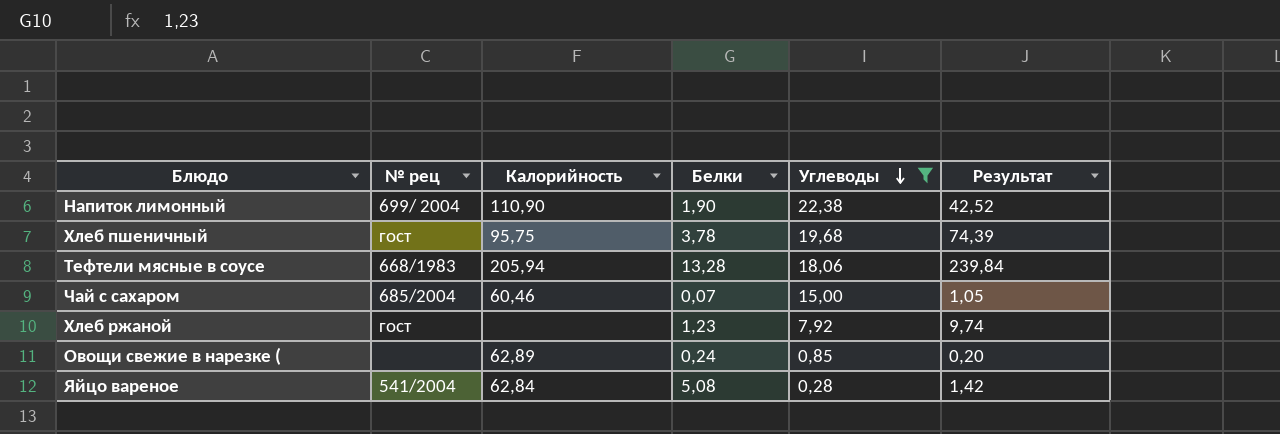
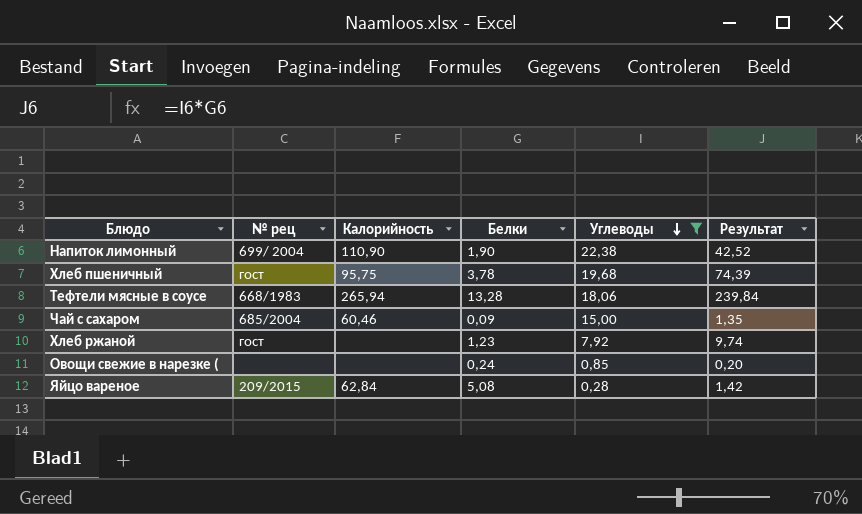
Тефтели мясные в соусе | Калорийность: 205,94 -> 265,94
Чай с сахаром | Белки: 0,07 -> 0,09
Чай с сахаром | Результат: 1,05 -> 1,35
Овощи свежие в нарезке ( | Калорийность: 62,89 -> none
Яйцо вареное | № рец: 541/2004 -> 209/2015

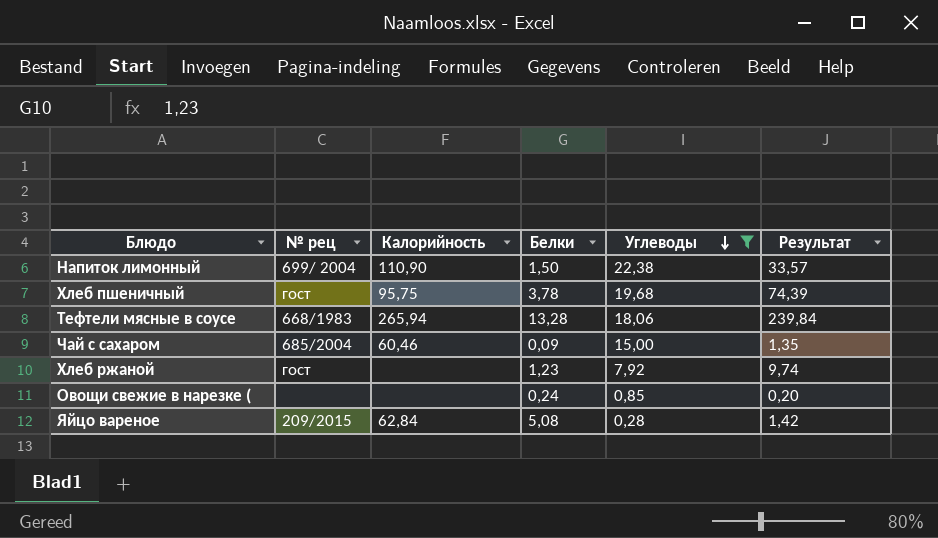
Напиток лимонный | Белки: 1,90 -> 1,50
Напиток лимонный | Результат: 42,52 -> 33,57

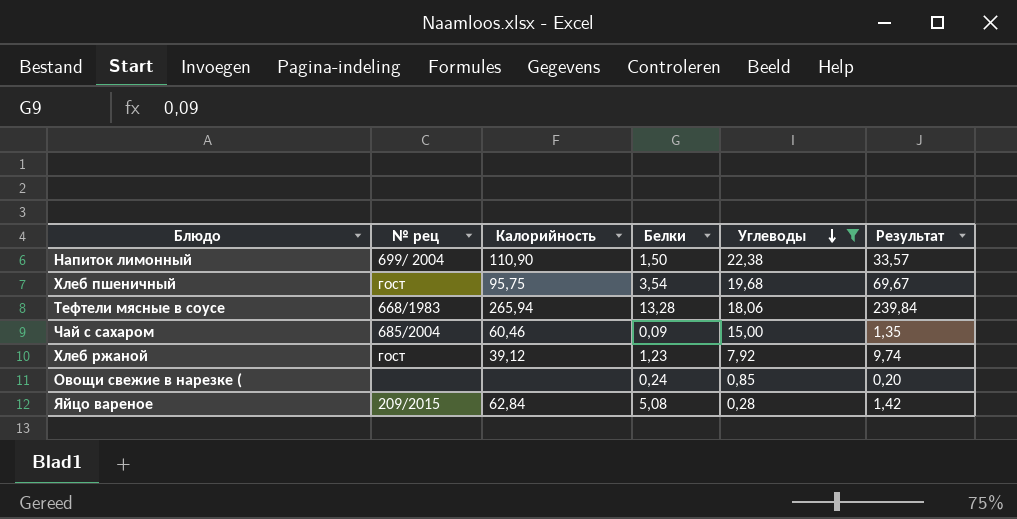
Хлеб пшеничный | Белки: 3,78 -> 3,54
Хлеб пшеничный | Результат: 74,39 -> 69,67
Хлеб ржаной | Калорийность: none -> 39,12

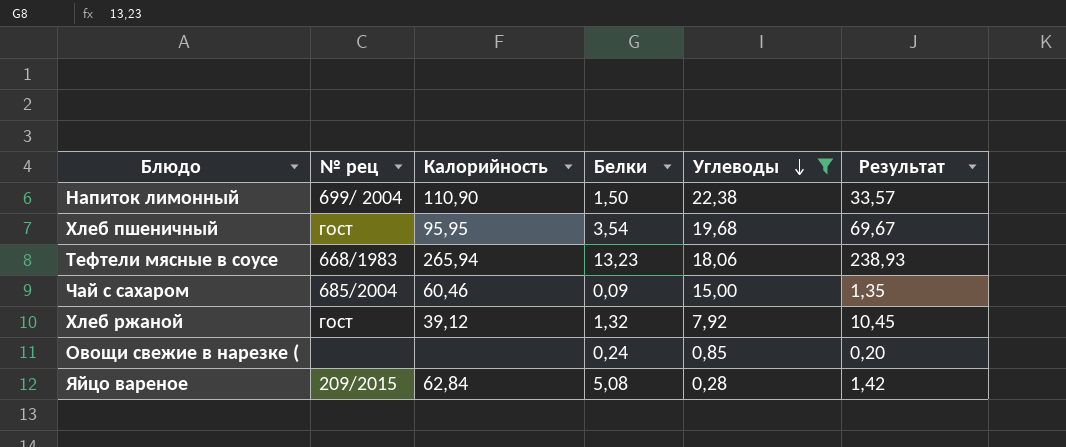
Хлеб пшеничный | Калорийность: 95,75 -> 95,95
Тефтели мясные в соусе | Белки: 13,28 -> 13,23
Тефтели мясные в соусе | Результат: 239,84 -> 238,93
Хлеб ржаной | Белки: 1,23 -> 1,32
Хлеб ржаной | Результат: 9,74 -> 10,45

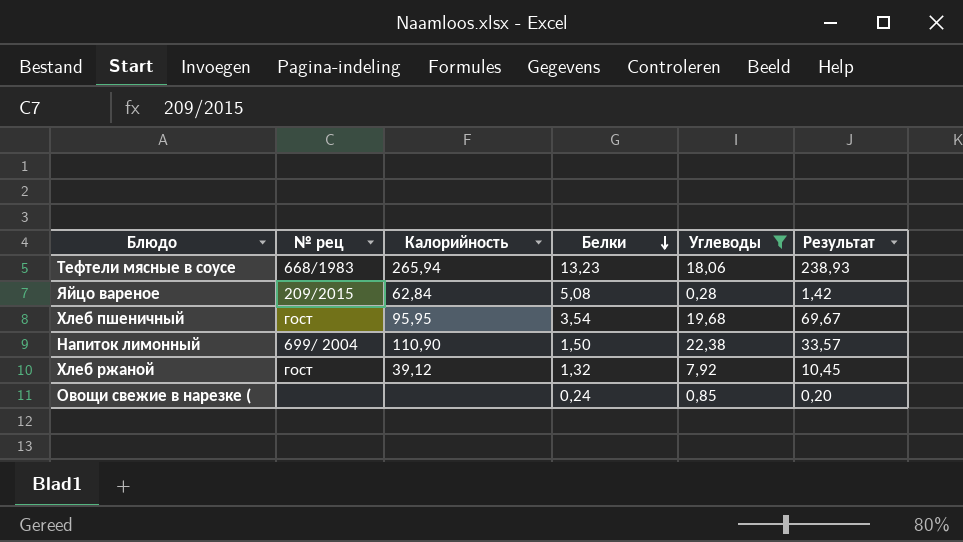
row order: Углеводы descending -> Белки descending
row Чай с сахаром: 685/2004 | 60,46 | 0,09 | 15,00 | 1,35 -> none

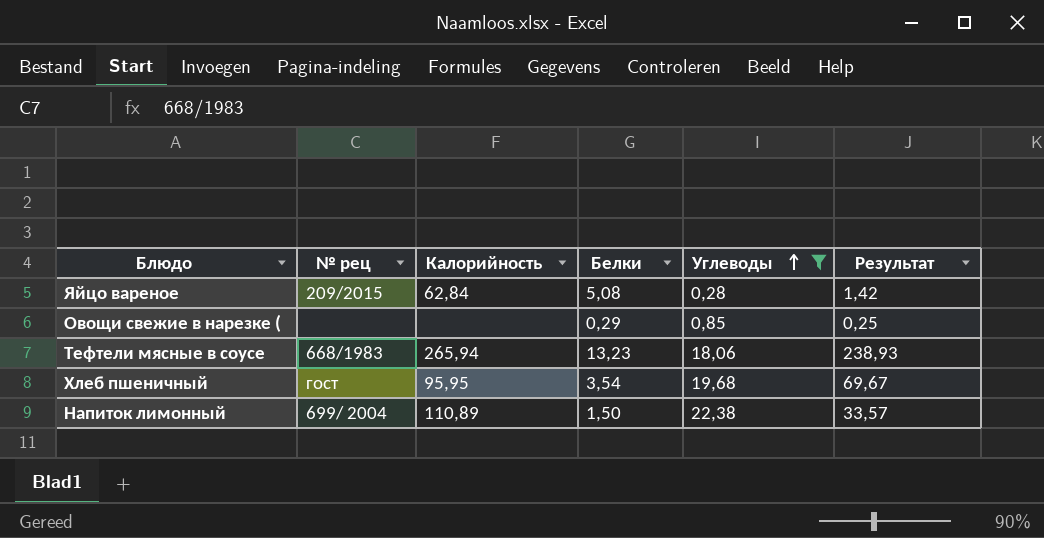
row order: Белки descending -> Углеводы ascending
row Хлеб ржаной: гост | 39,12 | 1,32 | 7,92 | 10,45 -> none
Овощи свежие в нарезке ( | Белки: 0,24 -> 0,29
Овощи свежие в нарезке ( | Результат: 0,20 -> 0,25
Напиток лимонный | Калорийность: 110,90 -> 110,89

